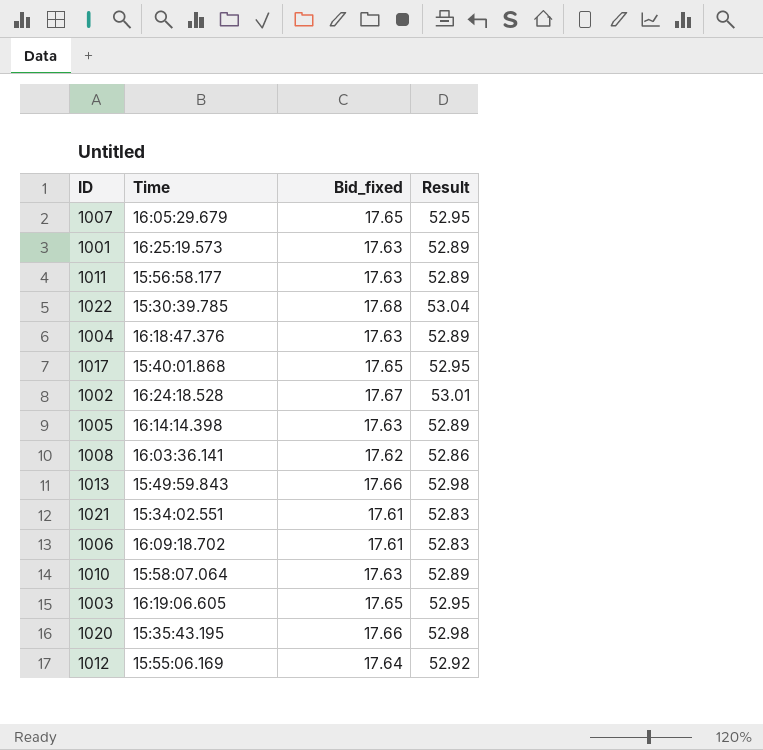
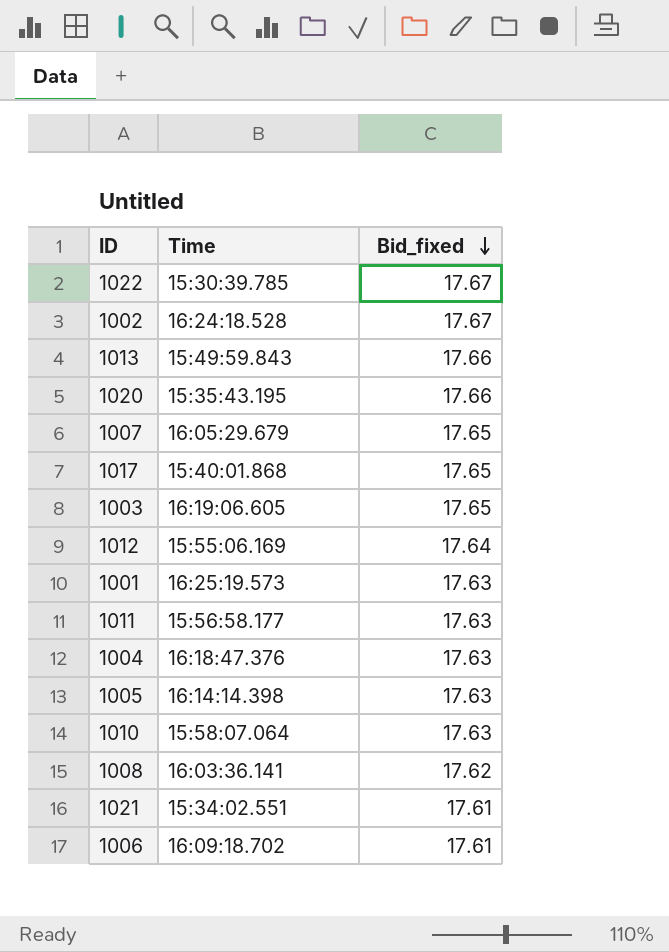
row order: none -> Bid_fixed descending
column Result | formula: [Bid_fixed] * 3 -> none
1022 | Bid_fixed: 17.68 -> 17.67

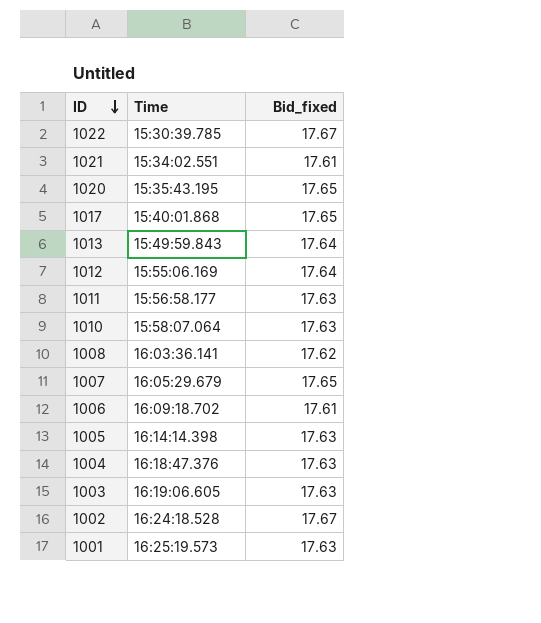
row order: Bid_fixed descending -> ID descending
1020 | Bid_fixed: 17.66 -> 17.65
1013 | Bid_fixed: 17.66 -> 17.64
1003 | Bid_fixed: 17.65 -> 17.63

